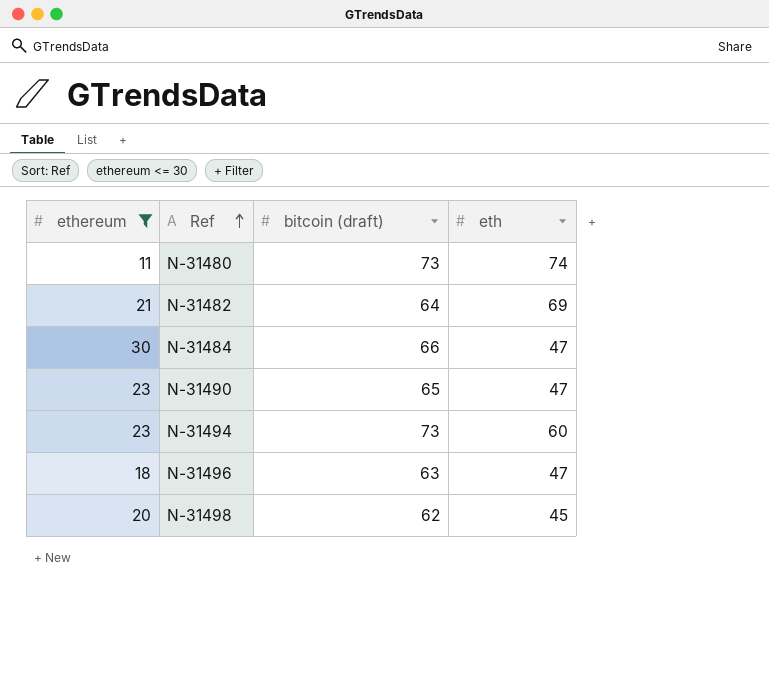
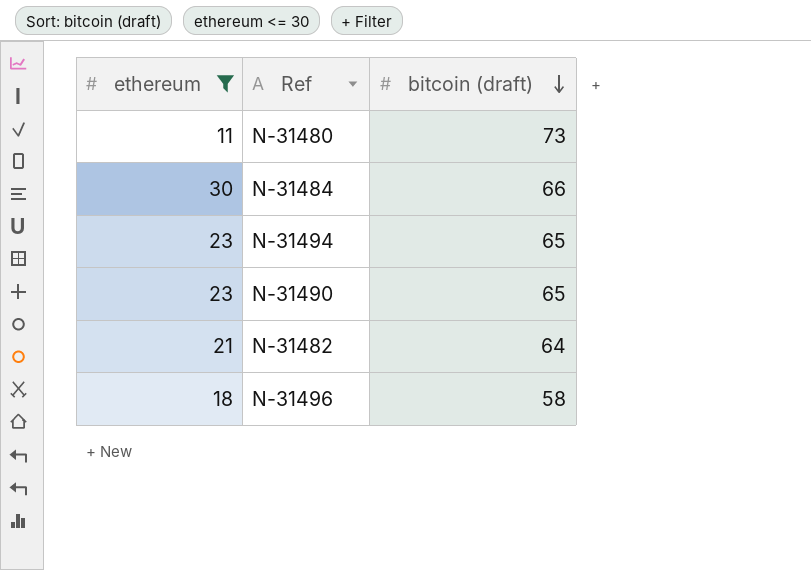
row order: Ref ascending -> bitcoin (draft) descending
column eth | position: 4 -> none
row N-31498: 20 | 62 | 45 -> none
N-31494 | bitcoin (draft): 73 -> 65
N-31496 | bitcoin (draft): 63 -> 58

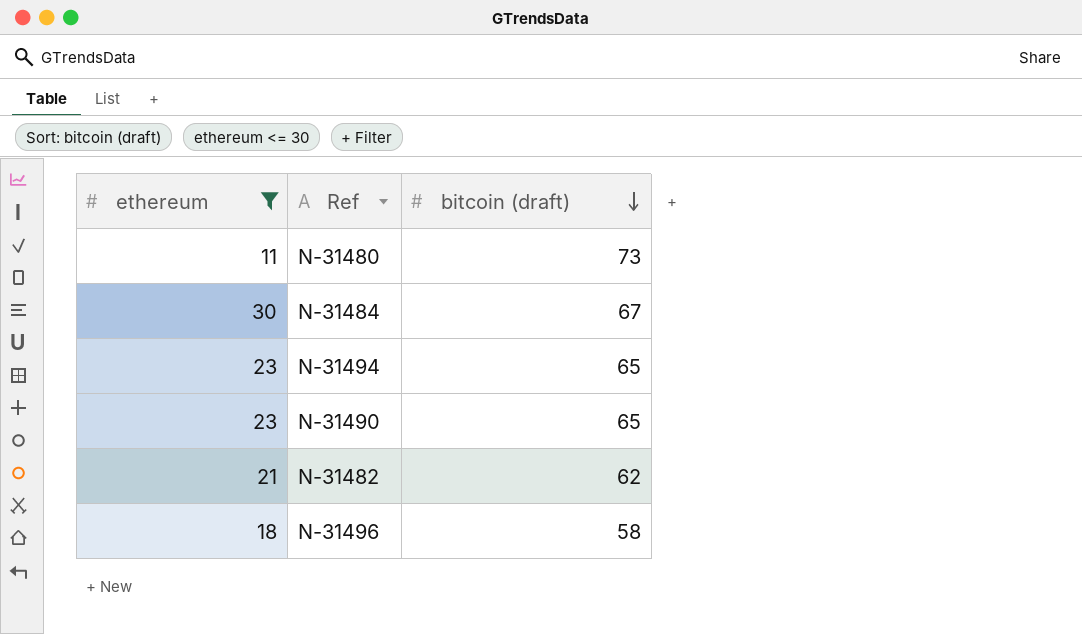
N-31484 | bitcoin (draft): 66 -> 67
N-31482 | bitcoin (draft): 64 -> 62

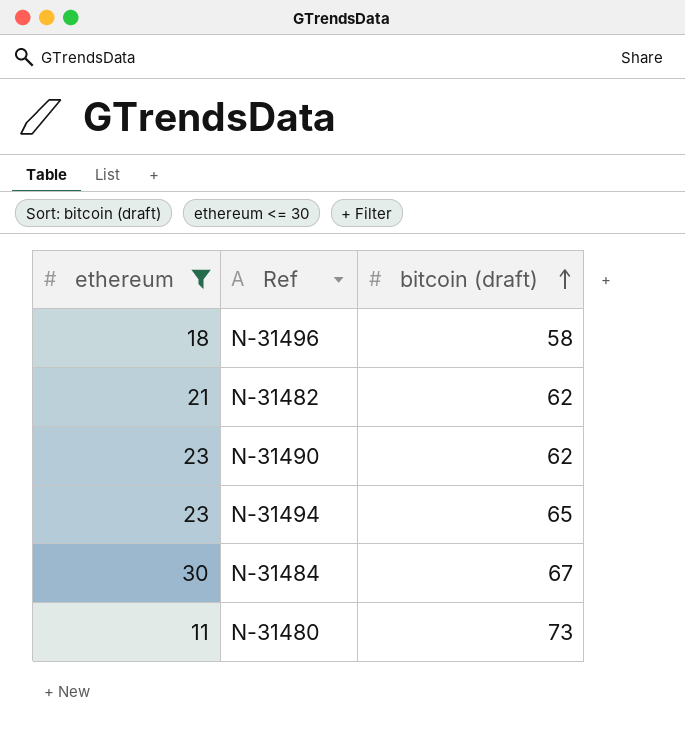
row order: bitcoin (draft) descending -> bitcoin (draft) ascending
N-31490 | bitcoin (draft): 65 -> 62

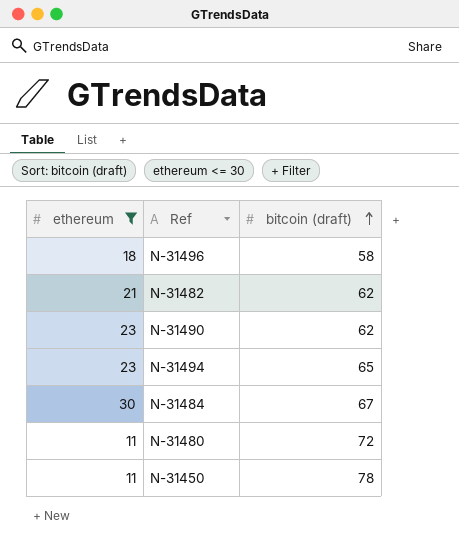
N-31480 | bitcoin (draft): 73 -> 72
row N-31450: none -> 11 | 78

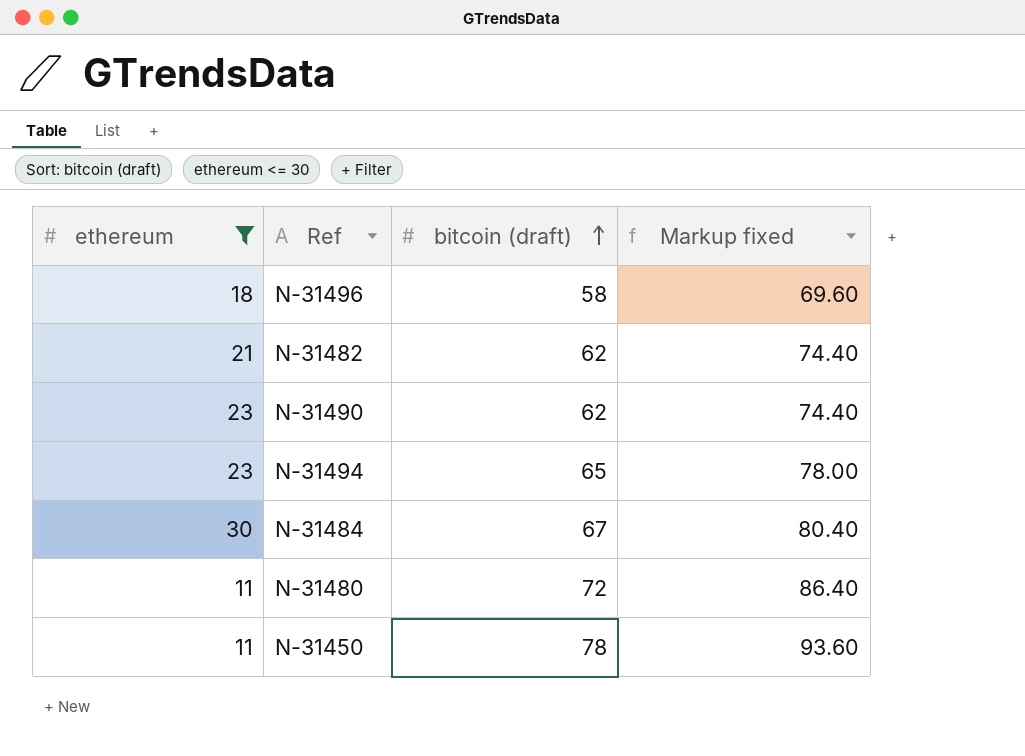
column Markup fixed | formula: none -> [bitcoin (draft)] * 1.2

